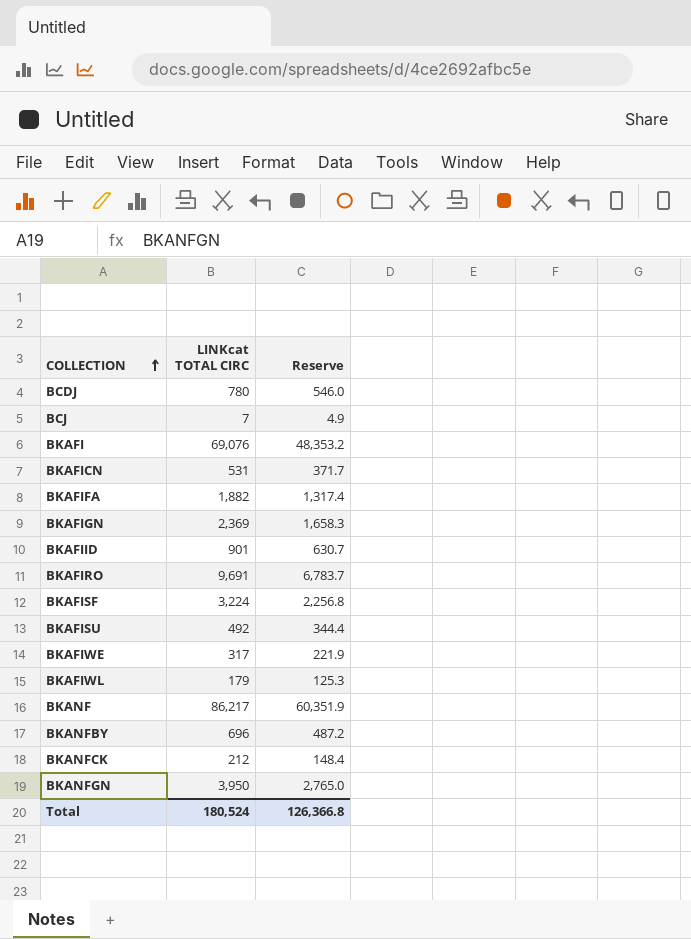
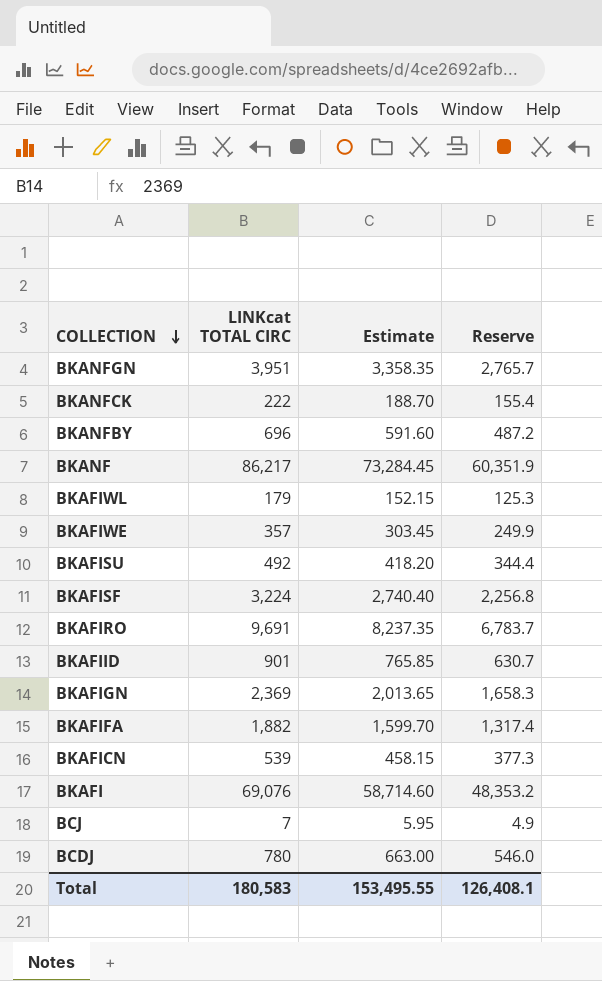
row order: COLLECTION ascending -> COLLECTION descending
column Estimate | formula: none -> [LINKcat TOTAL CIRC] * 0.85
BKANFGN | LINKcat TOTAL CIRC: 3,950 -> 3,951
BKANFGN | Reserve: 2,765.0 -> 2,765.7
BKANFCK | LINKcat TOTAL CIRC: 212 -> 222
BKANFCK | Reserve: 148.4 -> 155.4
BKAFIWE | LINKcat TOTAL CIRC: 317 -> 357
BKAFIWE | Reserve: 221.9 -> 249.9
BKAFICN | LINKcat TOTAL CIRC: 531 -> 539
BKAFICN | Reserve: 371.7 -> 377.3
Total | LINKcat TOTAL CIRC: 180,524 -> 180,583
Total | Reserve: 126,366.8 -> 126,408.1

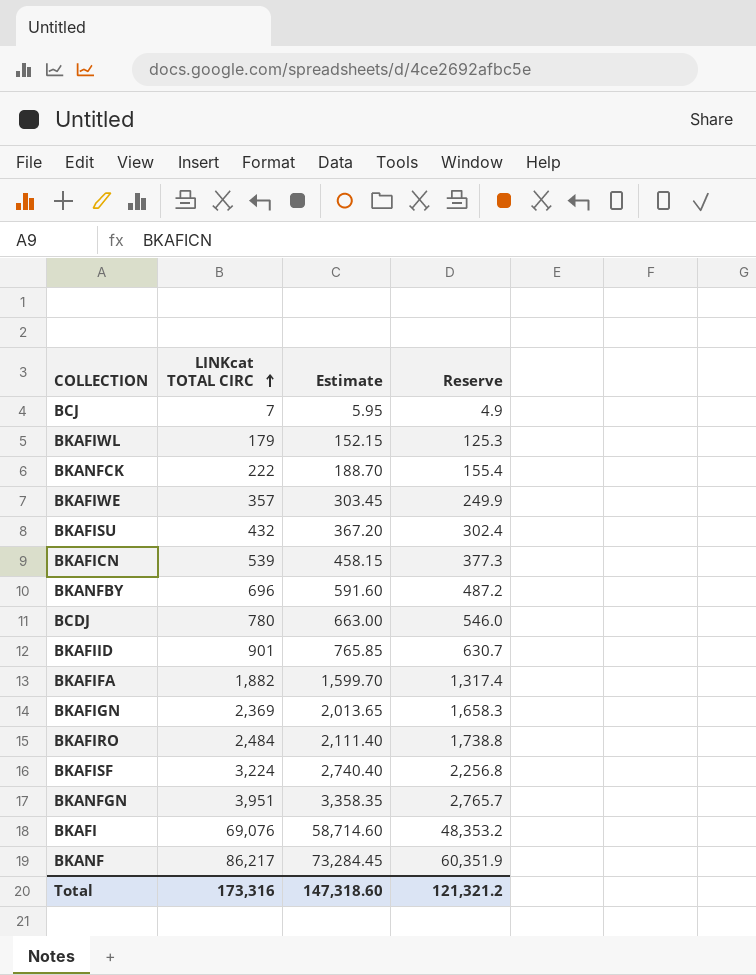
row order: COLLECTION descending -> LINKcat TOTAL CIRC ascending
BKAFISU | LINKcat TOTAL CIRC: 492 -> 432
BKAFISU | Estimate: 418.20 -> 367.20
BKAFISU | Reserve: 344.4 -> 302.4
BKAFIRO | LINKcat TOTAL CIRC: 9,691 -> 2,484
BKAFIRO | Estimate: 8,237.35 -> 2,111.40
BKAFIRO | Reserve: 6,783.7 -> 1,738.8
Total | LINKcat TOTAL CIRC: 180,583 -> 173,316
Total | Estimate: 153,495.55 -> 147,318.60
Total | Reserve: 126,408.1 -> 121,321.2

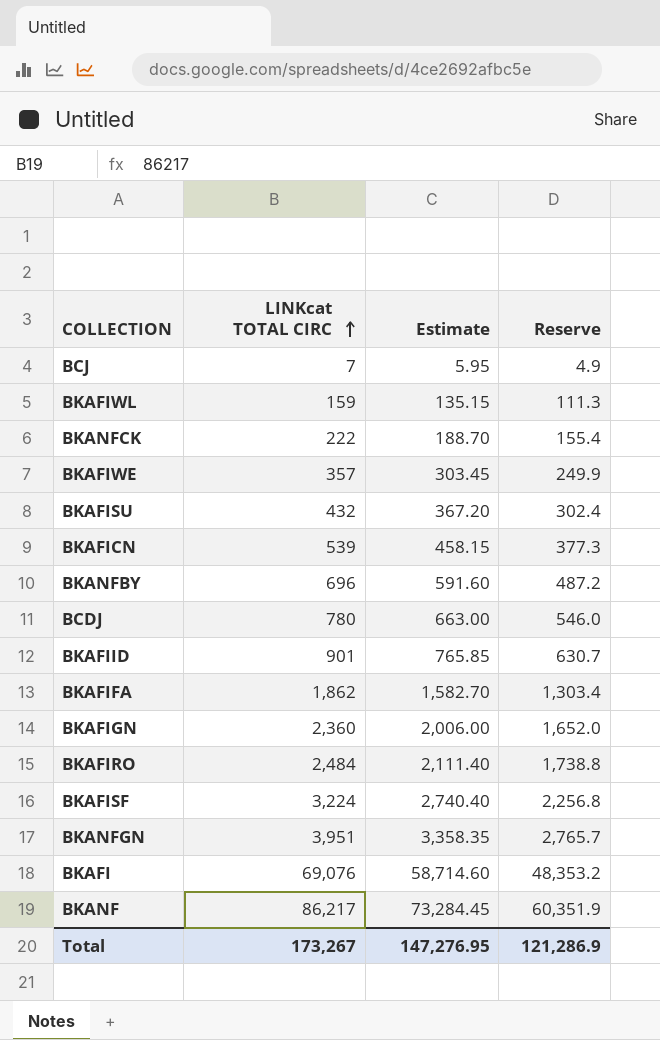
BKAFIWL | LINKcat TOTAL CIRC: 179 -> 159
BKAFIWL | Estimate: 152.15 -> 135.15
BKAFIWL | Reserve: 125.3 -> 111.3
BKAFIFA | LINKcat TOTAL CIRC: 1,882 -> 1,862
BKAFIFA | Estimate: 1,599.70 -> 1,582.70
BKAFIFA | Reserve: 1,317.4 -> 1,303.4
BKAFIGN | LINKcat TOTAL CIRC: 2,369 -> 2,360
BKAFIGN | Estimate: 2,013.65 -> 2,006.00
BKAFIGN | Reserve: 1,658.3 -> 1,652.0
Total | LINKcat TOTAL CIRC: 173,316 -> 173,267
Total | Estimate: 147,318.60 -> 147,276.95
Total | Reserve: 121,321.2 -> 121,286.9

